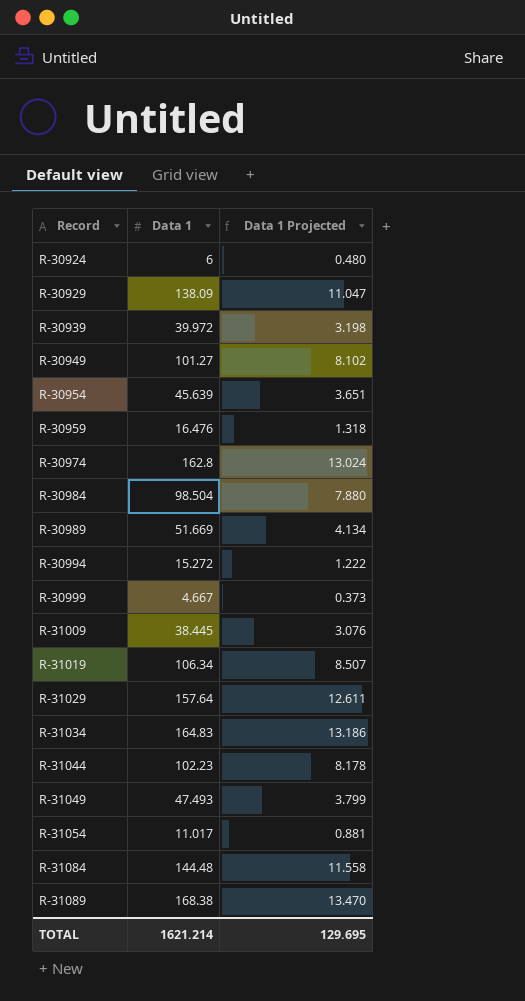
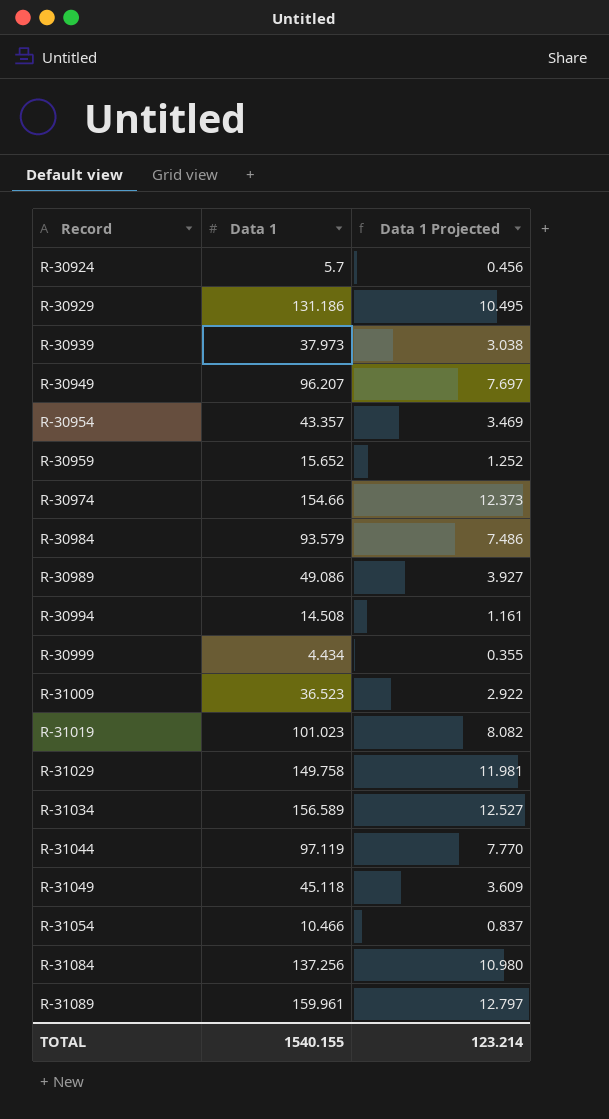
R-30924 | Data 1: 6 -> 5.7
R-30924 | Data 1 Projected: 0.480 -> 0.456
R-30929 | Data 1: 138.09 -> 131.186
R-30929 | Data 1 Projected: 11.047 -> 10.495
R-30939 | Data 1: 39.972 -> 37.973
R-30939 | Data 1 Projected: 3.198 -> 3.038
R-30949 | Data 1: 101.27 -> 96.207
R-30949 | Data 1 Projected: 8.102 -> 7.697
R-30954 | Data 1: 45.639 -> 43.357
R-30954 | Data 1 Projected: 3.651 -> 3.469
R-30959 | Data 1: 16.476 -> 15.652
R-30959 | Data 1 Projected: 1.318 -> 1.252
R-30974 | Data 1: 162.8 -> 154.66
R-30974 | Data 1 Projected: 13.024 -> 12.373
R-30984 | Data 1: 98.504 -> 93.579
R-30984 | Data 1 Projected: 7.880 -> 7.486
R-30989 | Data 1: 51.669 -> 49.086
R-30989 | Data 1 Projected: 4.134 -> 3.927
R-30994 | Data 1: 15.272 -> 14.508
R-30994 | Data 1 Projected: 1.222 -> 1.161
R-30999 | Data 1: 4.667 -> 4.434
R-30999 | Data 1 Projected: 0.373 -> 0.355
R-31009 | Data 1: 38.445 -> 36.523
R-31009 | Data 1 Projected: 3.076 -> 2.922
R-31019 | Data 1: 106.34 -> 101.023
R-31019 | Data 1 Projected: 8.507 -> 8.082
R-31029 | Data 1: 157.64 -> 149.758
R-31029 | Data 1 Projected: 12.611 -> 11.981
R-31034 | Data 1: 164.83 -> 156.589
R-31034 | Data 1 Projected: 13.186 -> 12.527
R-31044 | Data 1: 102.23 -> 97.119
R-31044 | Data 1 Projected: 8.178 -> 7.770
R-31049 | Data 1: 47.493 -> 45.118
R-31049 | Data 1 Projected: 3.799 -> 3.609
R-31054 | Data 1: 11.017 -> 10.466
R-31054 | Data 1 Projected: 0.881 -> 0.837
R-31084 | Data 1: 144.48 -> 137.256
R-31084 | Data 1 Projected: 11.558 -> 10.980
R-31089 | Data 1: 168.38 -> 159.961
R-31089 | Data 1 Projected: 13.470 -> 12.797
TOTAL | Data 1: 1621.214 -> 1540.155
TOTAL | Data 1 Projected: 129.695 -> 123.214

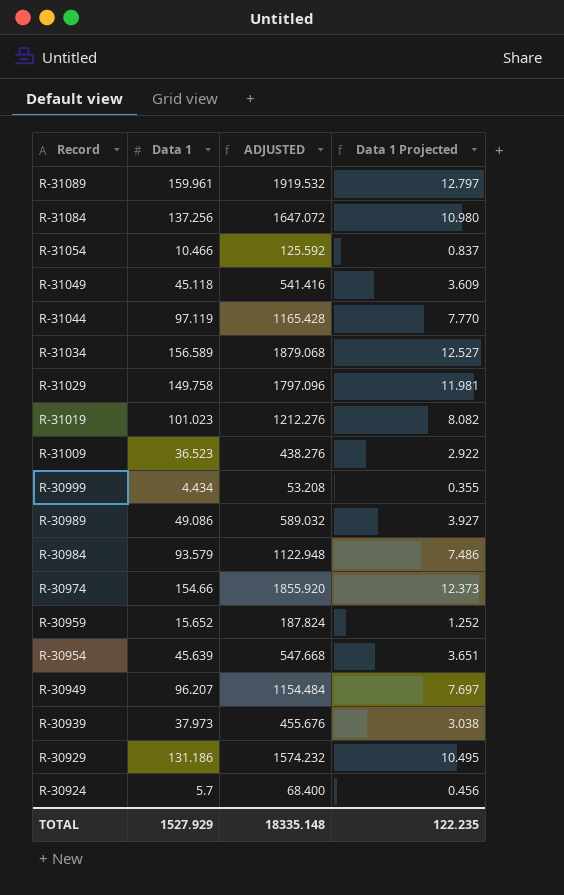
row order: Record ascending -> Record descending
column ADJUSTED | formula: none -> [Data 1] * 12
row R-30994: 14.508 | 1.161 -> none
R-30954 | Data 1: 43.357 -> 45.639
R-30954 | Data 1 Projected: 3.469 -> 3.651
TOTAL | Data 1: 1540.155 -> 1527.929
TOTAL | Data 1 Projected: 123.214 -> 122.235

